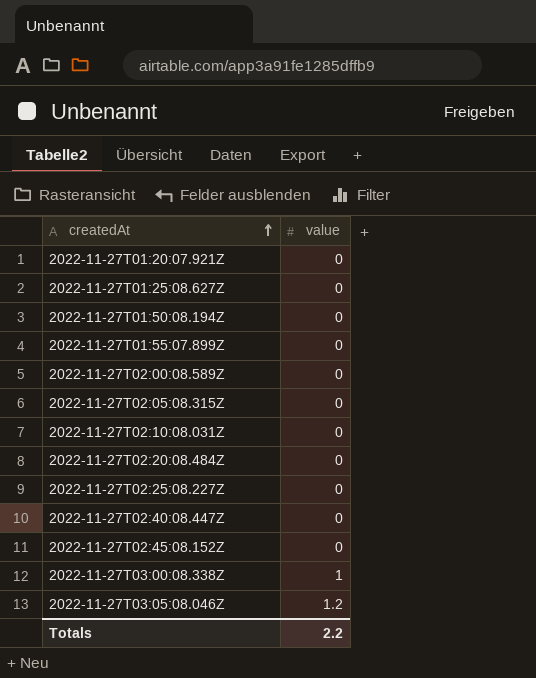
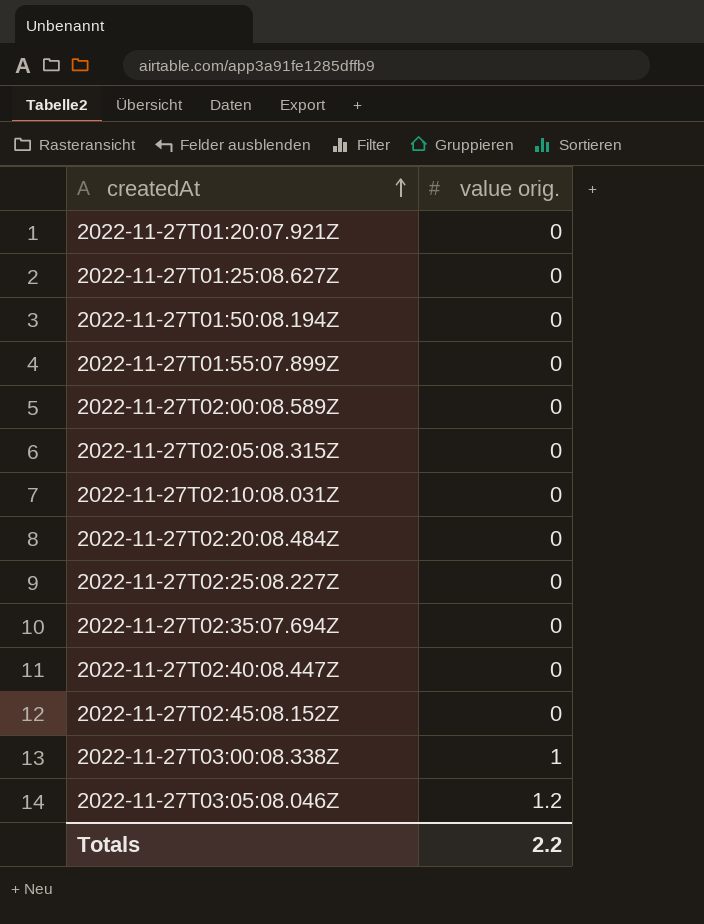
column name: value -> value orig.
row 2022-11-27T02:35:07.694Z: none -> 0

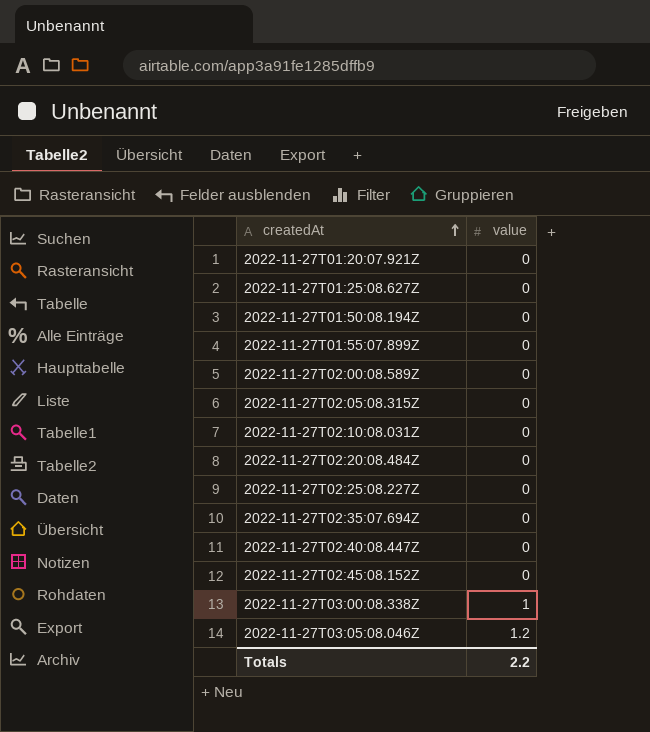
column name: value orig. -> value

